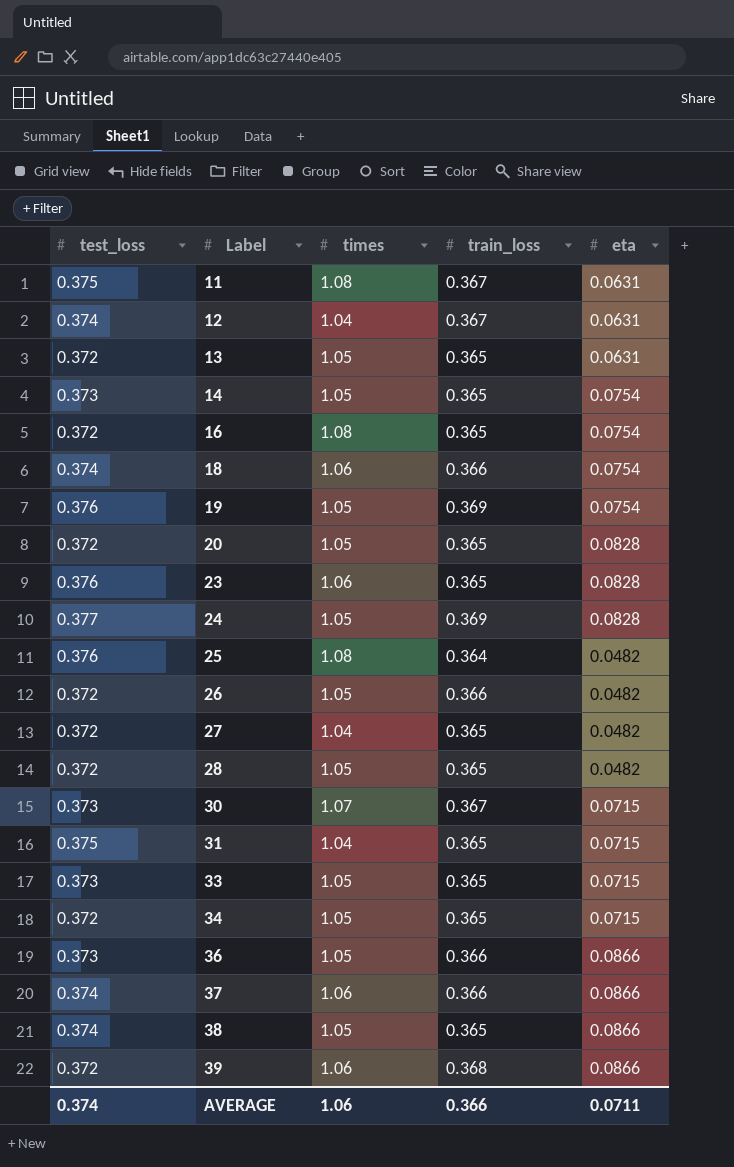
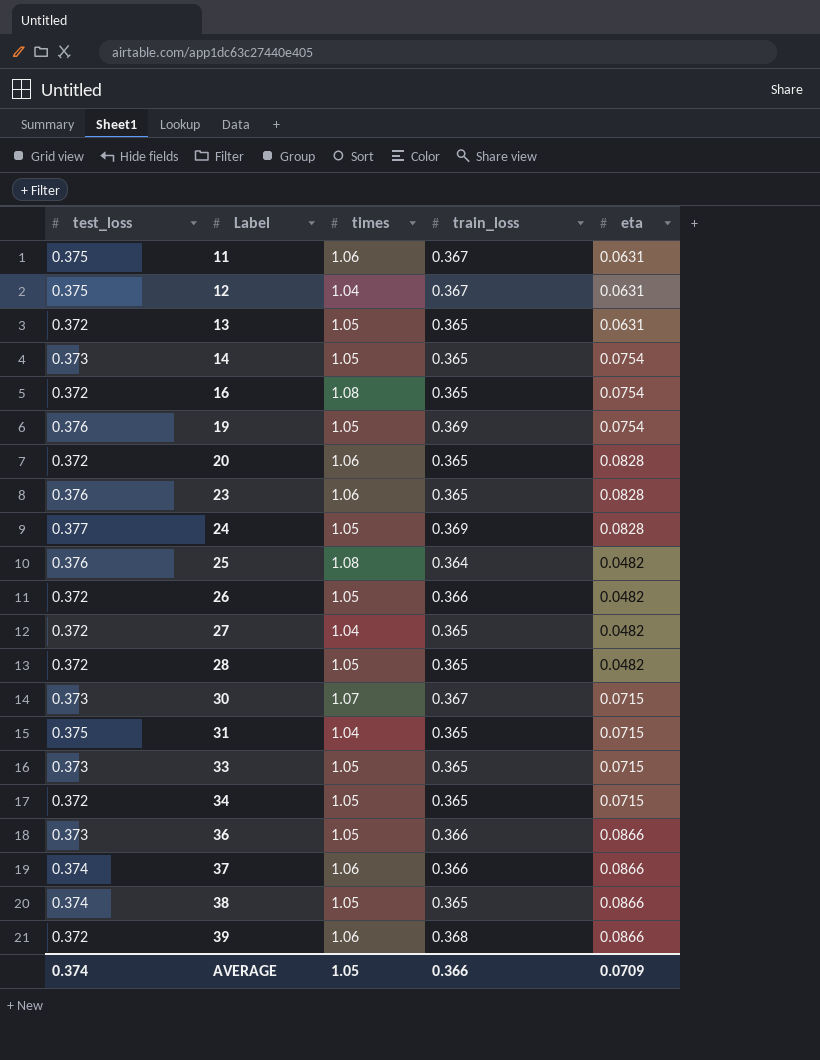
row 18: 0.374 | 1.06 | 0.366 | 0.0754 -> none
11 | times: 1.08 -> 1.06
12 | test_loss: 0.374 -> 0.375
20 | times: 1.05 -> 1.06
AVERAGE | times: 1.06 -> 1.05
AVERAGE | eta: 0.0711 -> 0.0709

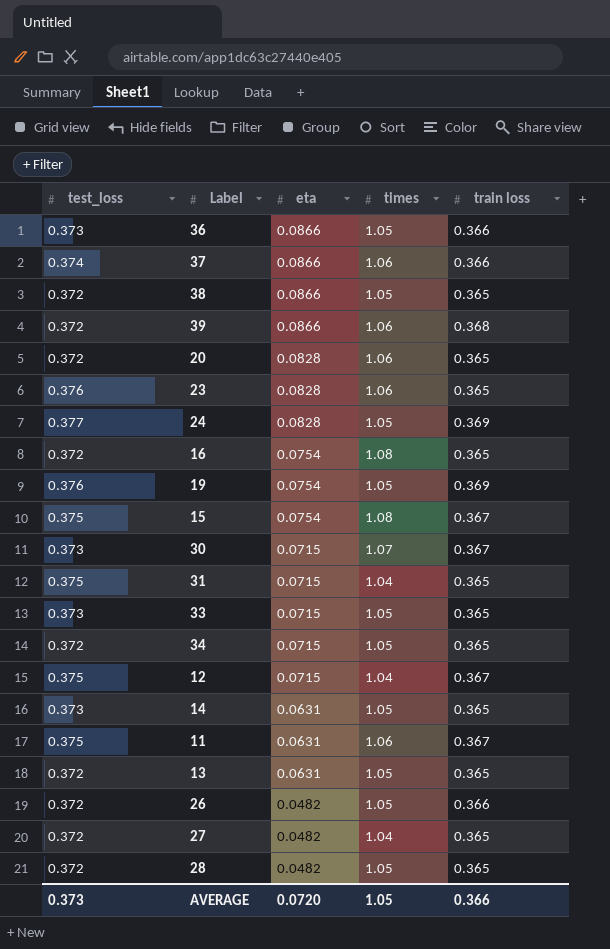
row order: Label ascending -> eta descending
column eta | position: 5 -> 3
column name: train_loss -> train loss
row 25: 0.376 | 1.08 | 0.364 | 0.0482 -> none
38 | test_loss: 0.374 -> 0.372
row 15: none -> 0.375 | 0.0754 | 1.08 | 0.367
12 | eta: 0.0631 -> 0.0715
14 | eta: 0.0754 -> 0.0631
AVERAGE | test_loss: 0.374 -> 0.373
AVERAGE | eta: 0.0709 -> 0.0720

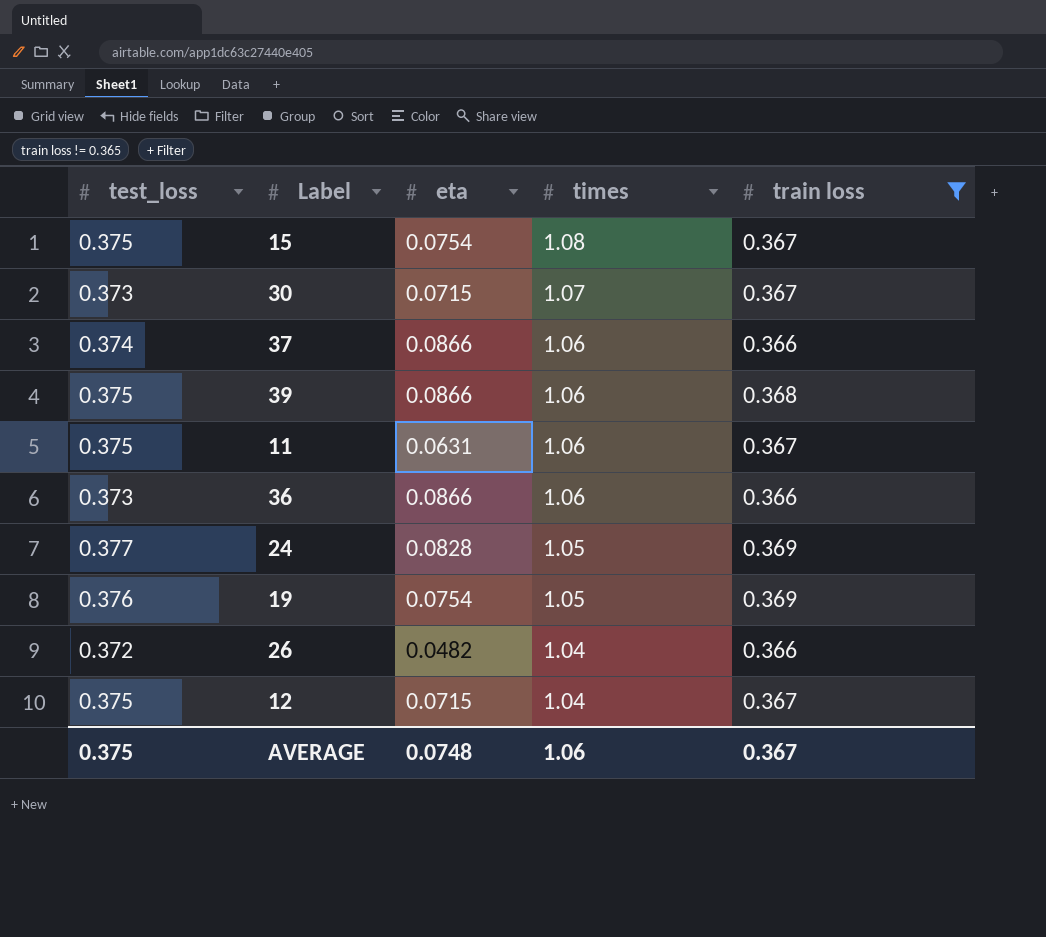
filter: none -> train loss != 0.365
row order: eta descending -> times descending
39 | test_loss: 0.372 -> 0.375
36 | times: 1.05 -> 1.06
26 | times: 1.05 -> 1.04
AVERAGE | test_loss: 0.373 -> 0.375
AVERAGE | eta: 0.0720 -> 0.0748
AVERAGE | times: 1.05 -> 1.06
AVERAGE | train loss: 0.366 -> 0.367

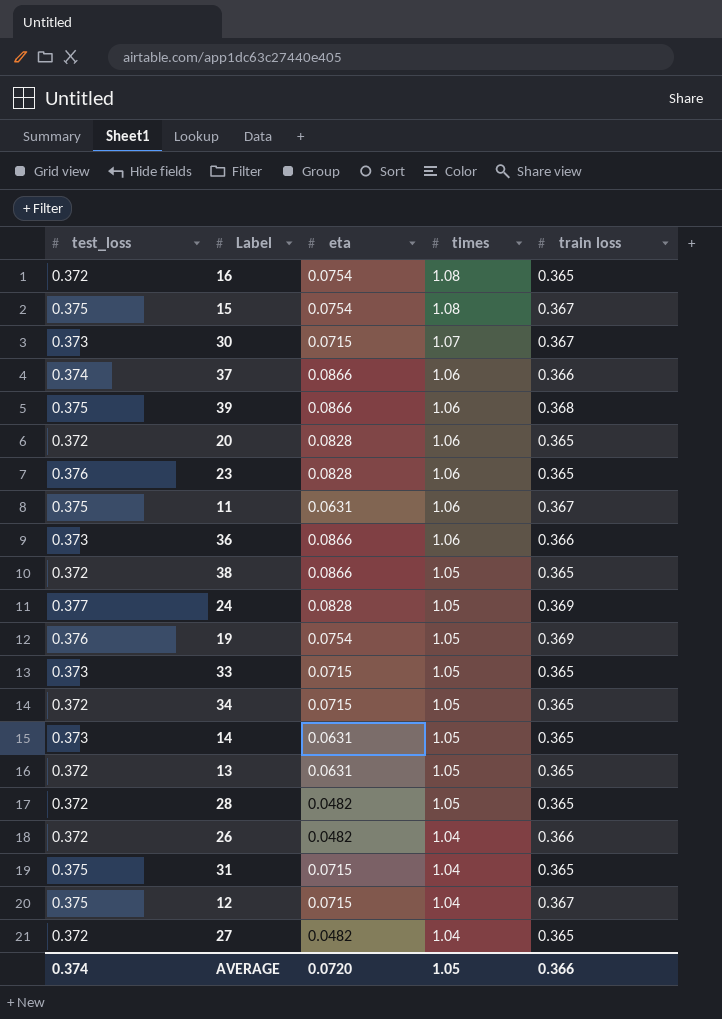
filter: train loss != 0.365 -> none
AVERAGE | test_loss: 0.375 -> 0.374
AVERAGE | eta: 0.0748 -> 0.0720
AVERAGE | times: 1.06 -> 1.05
AVERAGE | train loss: 0.367 -> 0.366

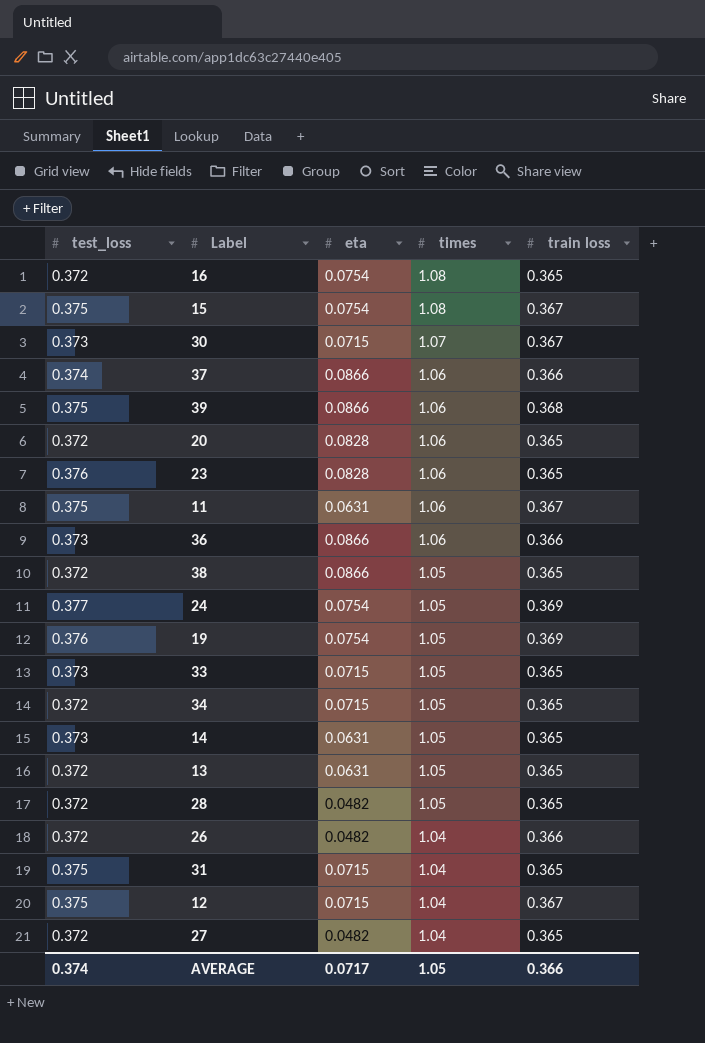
24 | eta: 0.0828 -> 0.0754
AVERAGE | eta: 0.0720 -> 0.0717

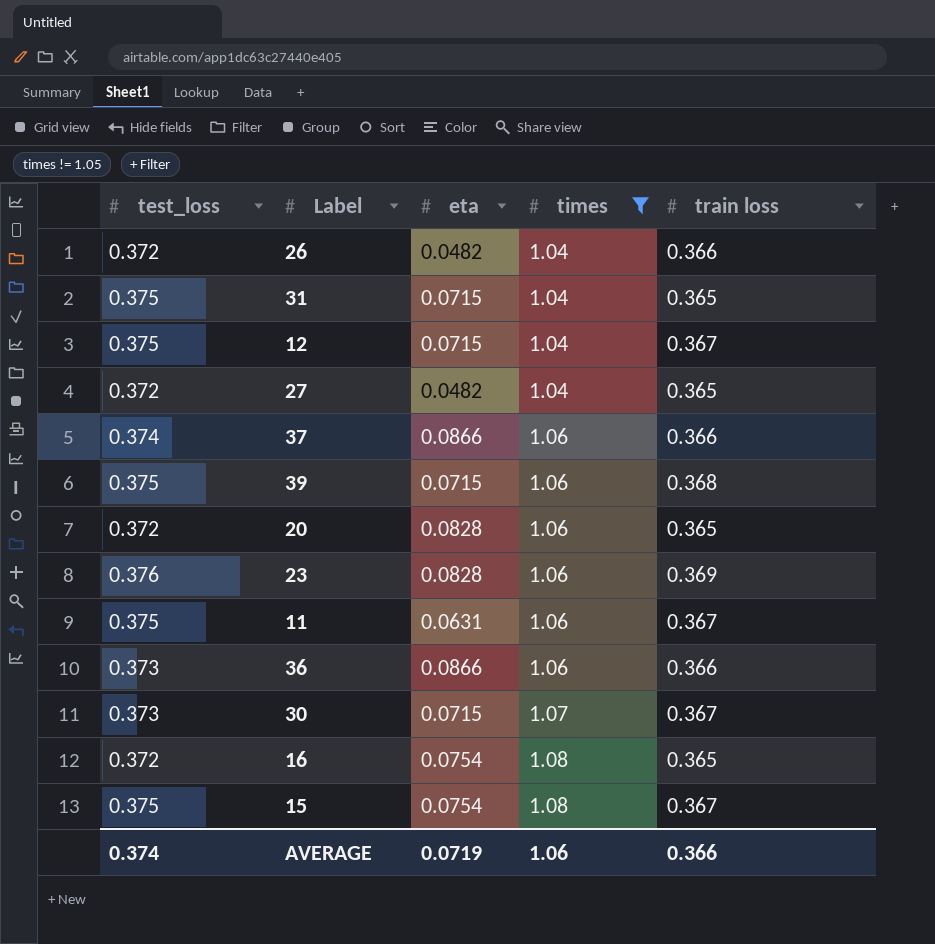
filter: none -> times != 1.05
row order: times descending -> times ascending
39 | eta: 0.0866 -> 0.0715
23 | train loss: 0.365 -> 0.369
AVERAGE | eta: 0.0717 -> 0.0719
AVERAGE | times: 1.05 -> 1.06

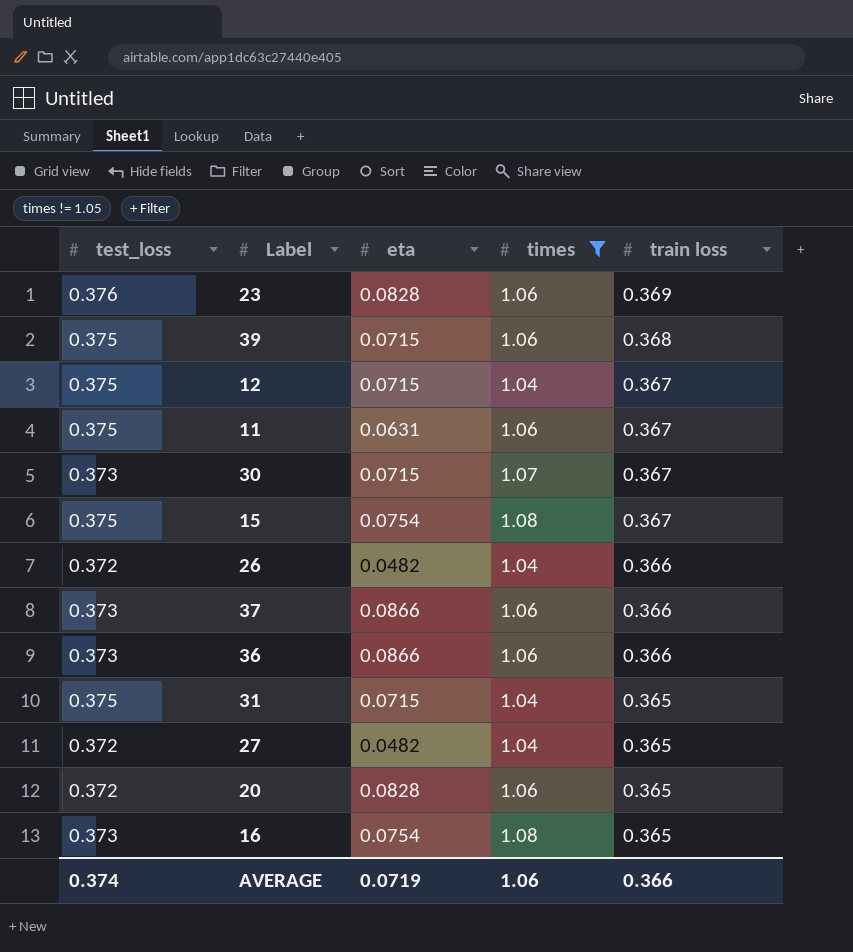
row order: times ascending -> train loss descending
37 | test_loss: 0.374 -> 0.373
16 | test_loss: 0.372 -> 0.373

